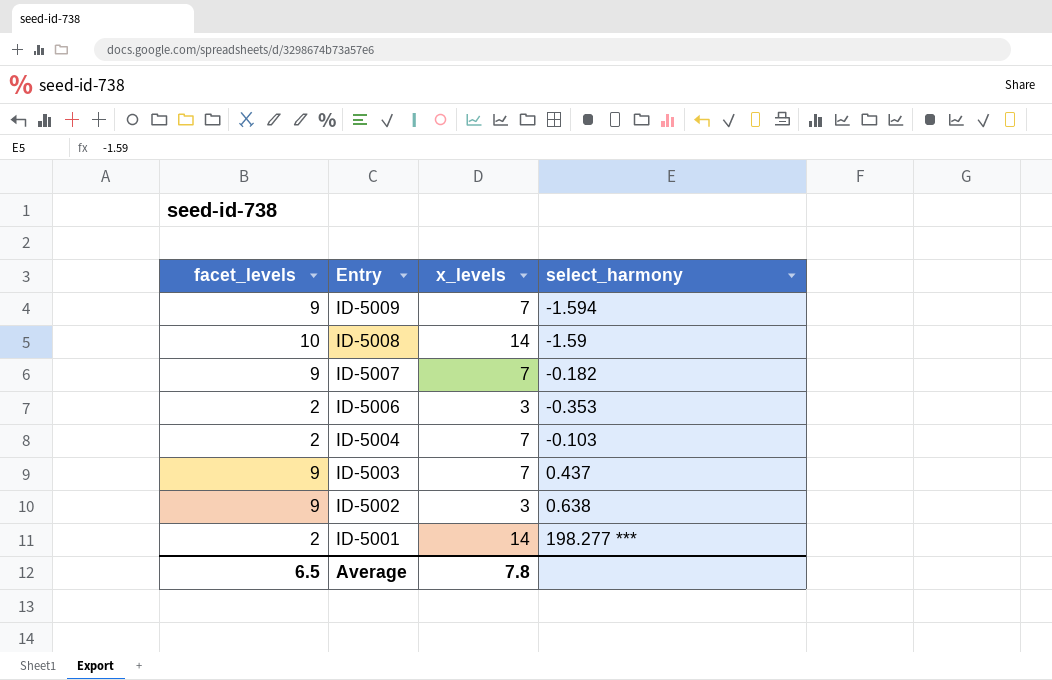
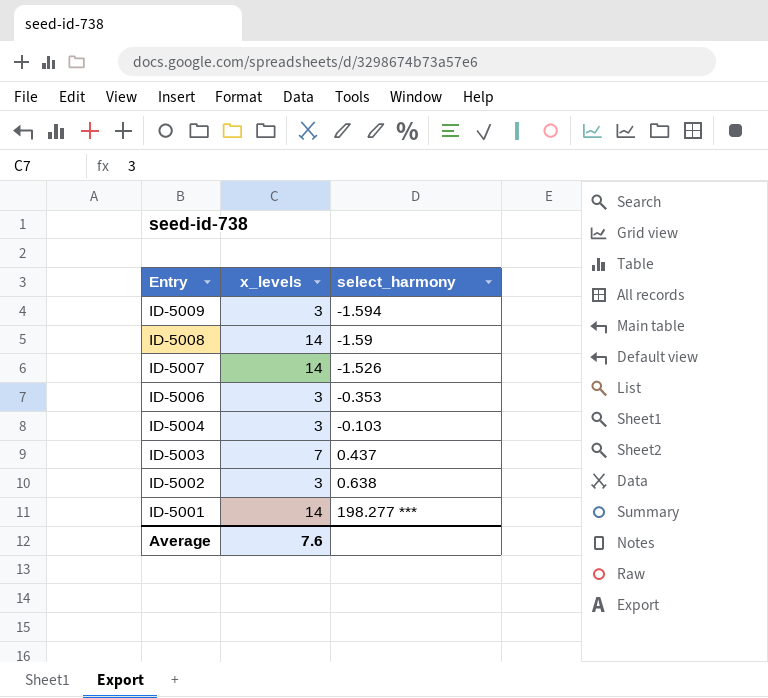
column facet_levels | position: 1 -> none
ID-5009 | x_levels: 7 -> 3
ID-5007 | x_levels: 7 -> 14
ID-5007 | select_harmony: -0.182 -> -1.526
ID-5004 | x_levels: 7 -> 3
Average | x_levels: 7.8 -> 7.6

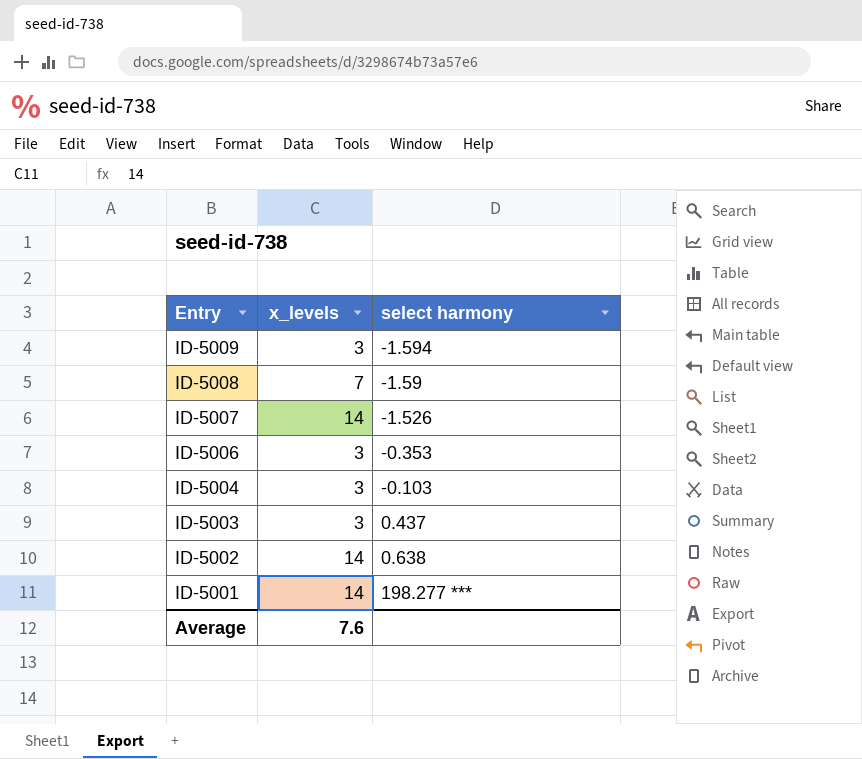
column name: select_harmony -> select harmony
ID-5008 | x_levels: 14 -> 7
ID-5003 | x_levels: 7 -> 3
ID-5002 | x_levels: 3 -> 14

